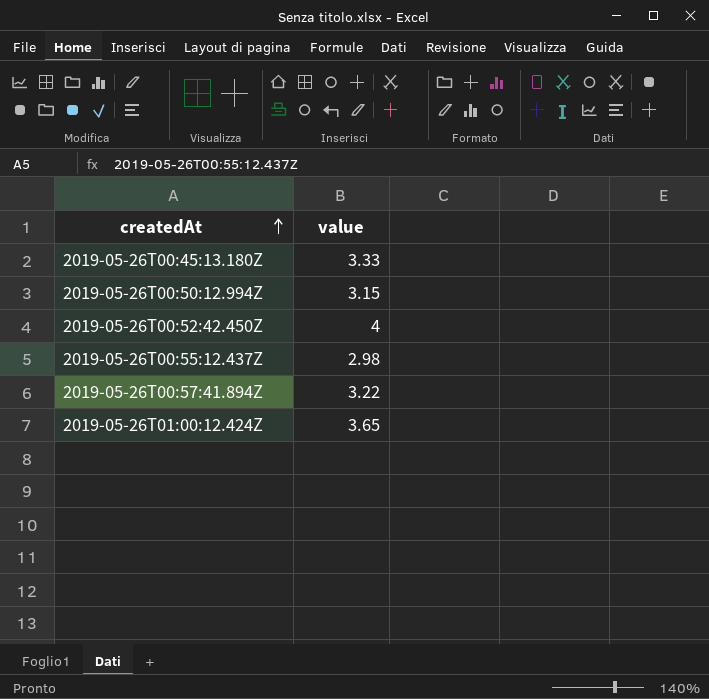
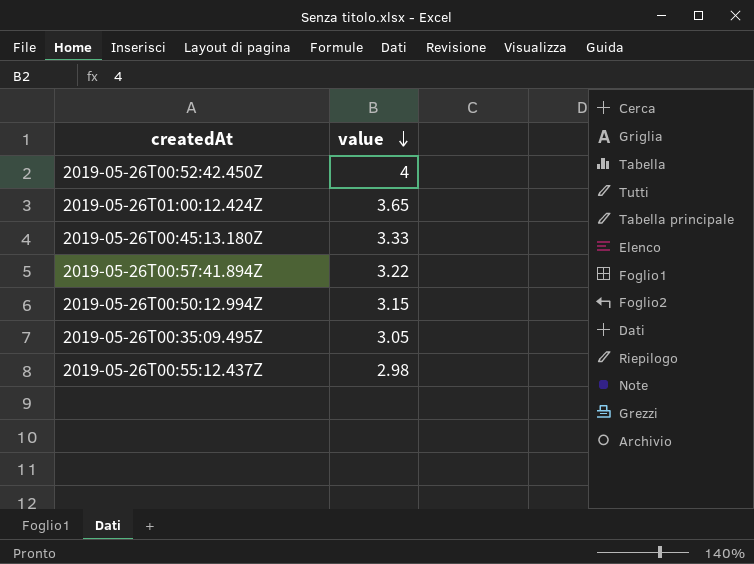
row order: createdAt ascending -> value descending
row 2019-05-26T00:35:09.495Z: none -> 3.05

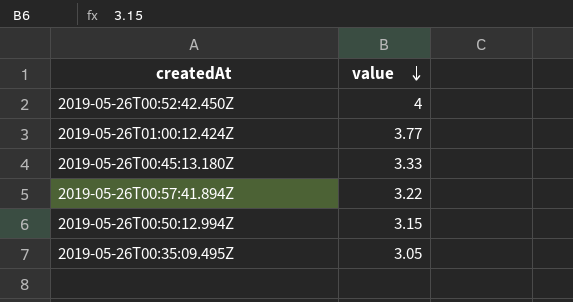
row 2019-05-26T00:55:12.437Z: 2.98 -> none
2019-05-26T01:00:12.424Z | value: 3.65 -> 3.77

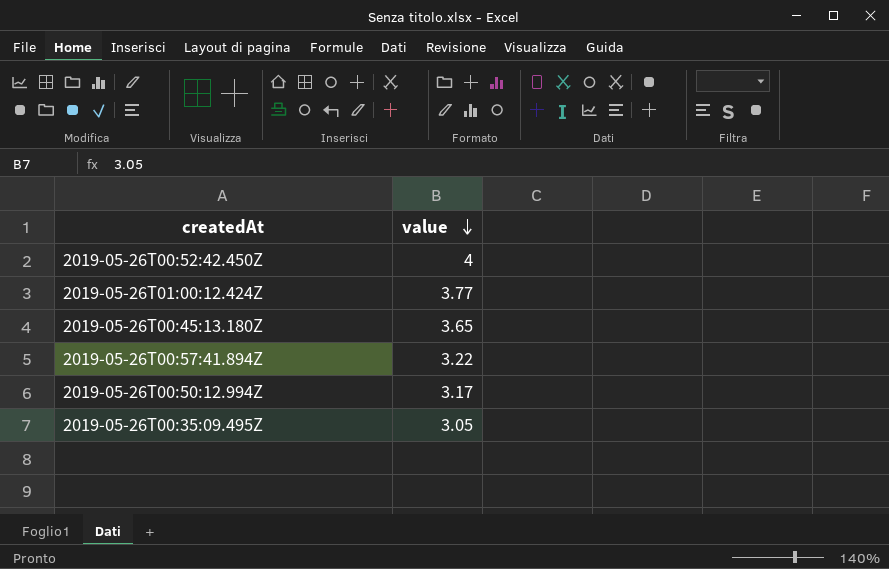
2019-05-26T00:45:13.180Z | value: 3.33 -> 3.65
2019-05-26T00:50:12.994Z | value: 3.15 -> 3.17

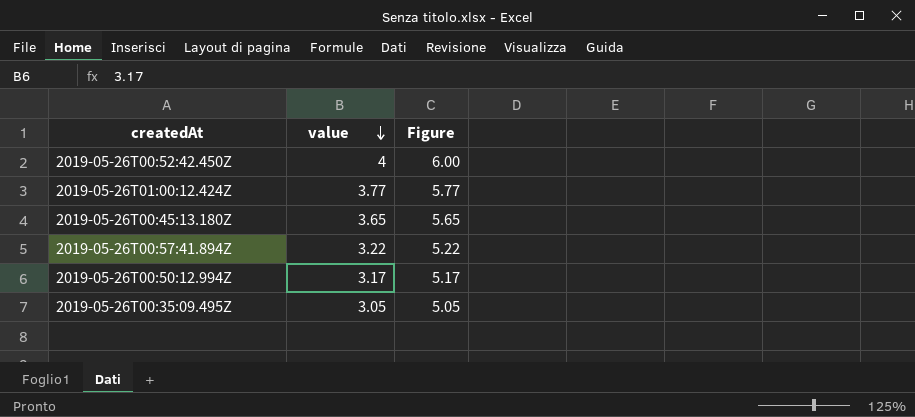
column Figure | formula: none -> [value] + 2

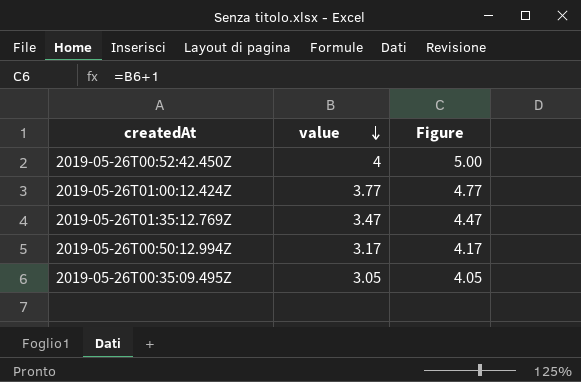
column Figure | formula: [value] + 2 -> [value] + 1
row 2019-05-26T00:45:13.180Z: 3.65 | 5.65 -> none
row 2019-05-26T00:57:41.894Z: 3.22 | 5.22 -> none
row 2019-05-26T01:35:12.769Z: none -> 3.47 | 4.47

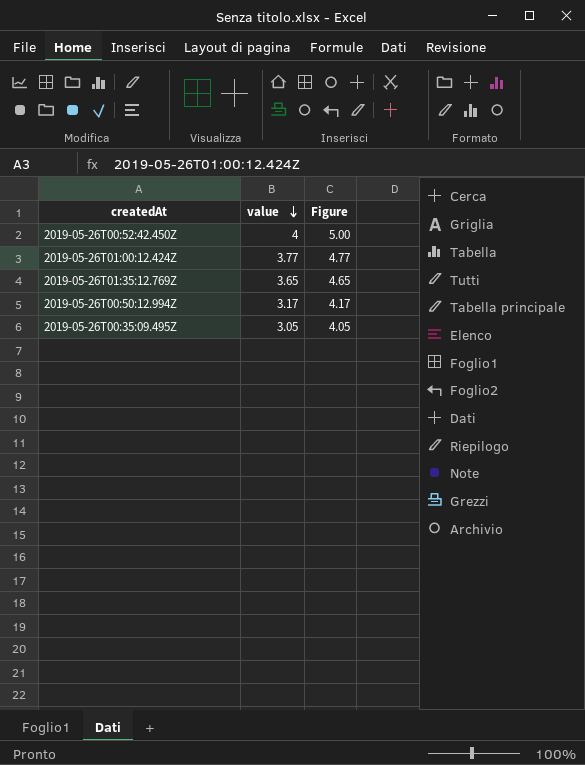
2019-05-26T01:35:12.769Z | value: 3.47 -> 3.65
2019-05-26T01:35:12.769Z | Figure: 4.47 -> 4.65

